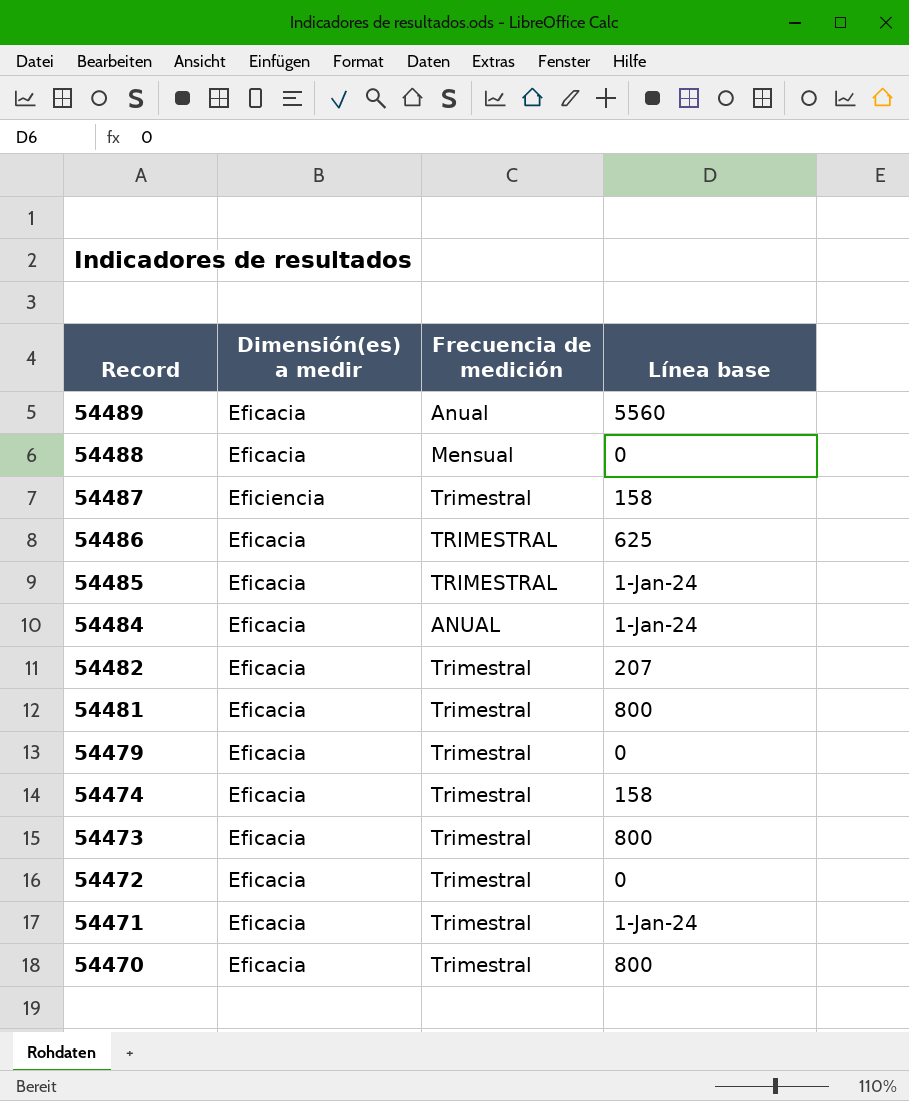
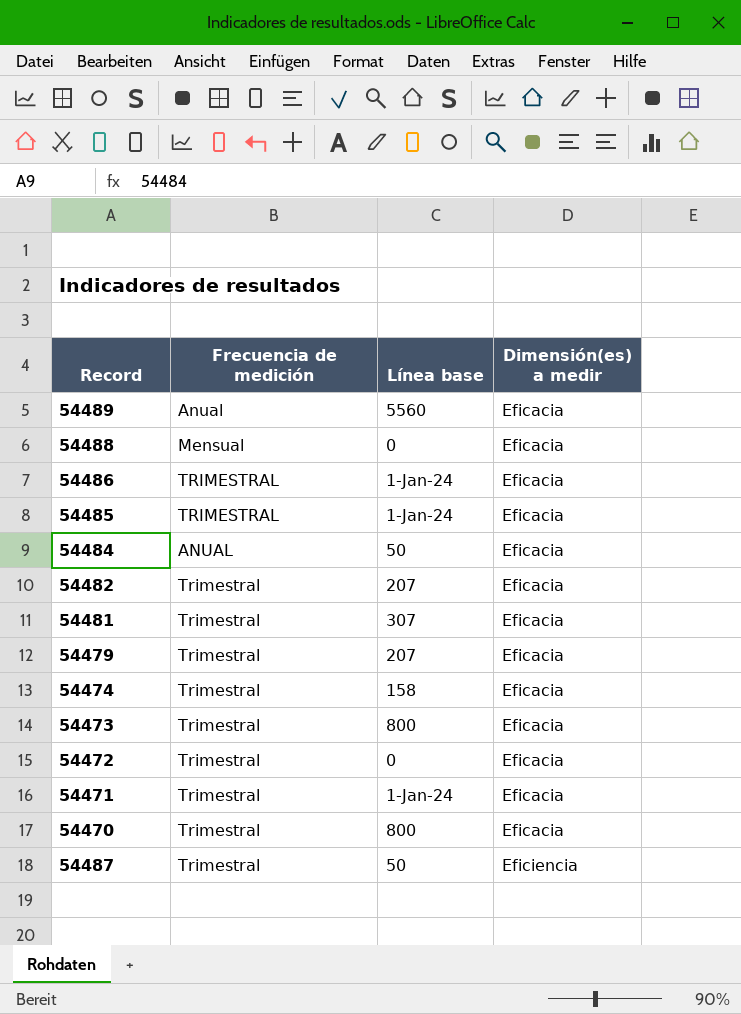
row order: Record descending -> Dimensión(es) a medir ascending
column Dimensión(es) a medir | position: 2 -> 4
54486 | Línea base: 625 -> 1-Jan-24
54484 | Línea base: 1-Jan-24 -> 50
54481 | Línea base: 800 -> 307
54479 | Línea base: 0 -> 207
54487 | Línea base: 158 -> 50

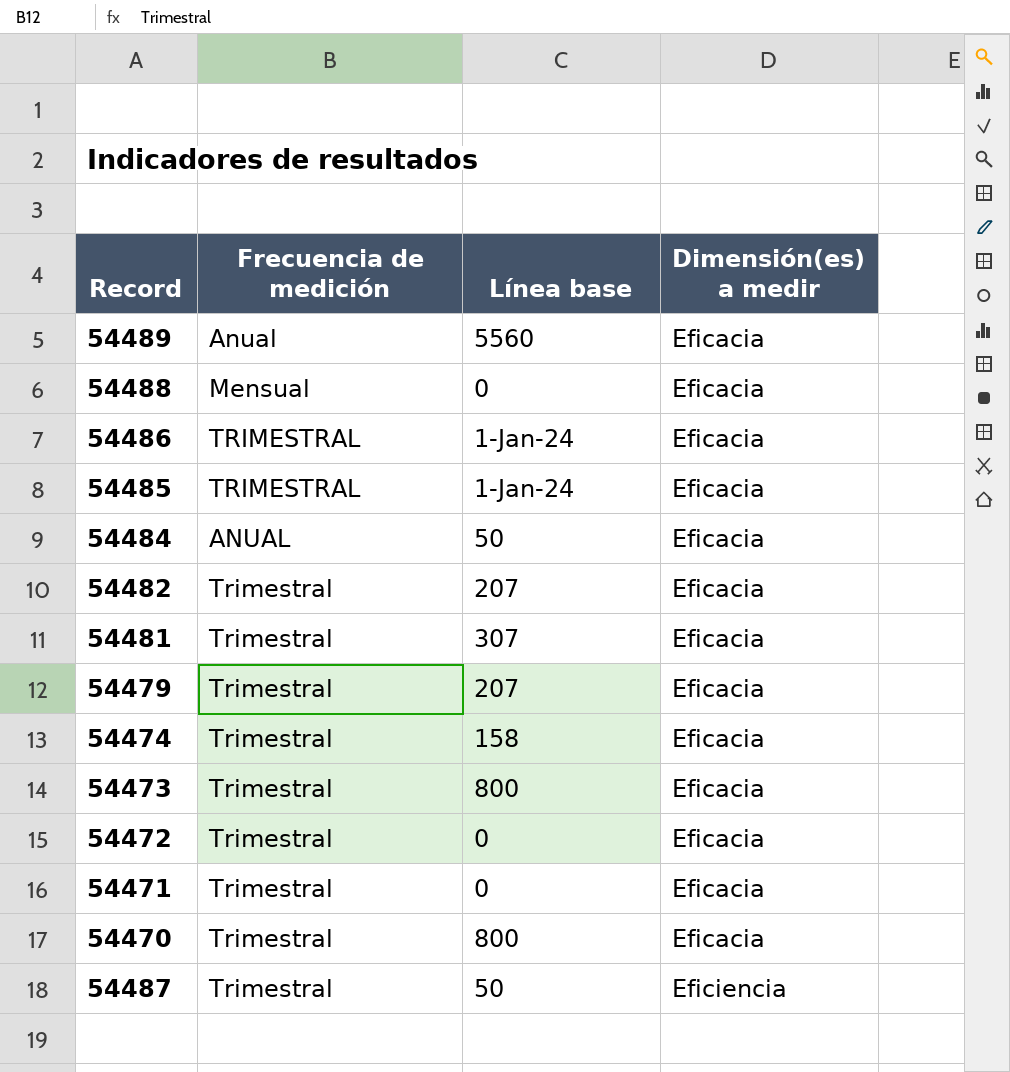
54471 | Línea base: 1-Jan-24 -> 0

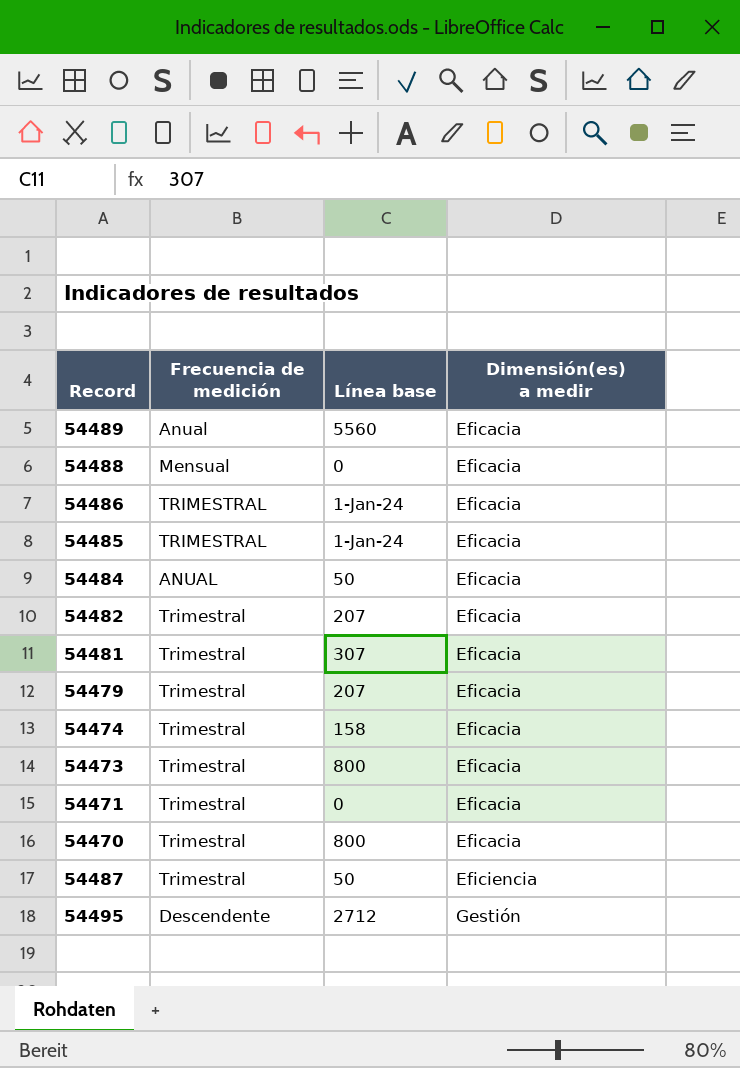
row 54472: Trimestral | 0 | Eficacia -> none
row 54495: none -> Descendente | 2712 | Gestión

